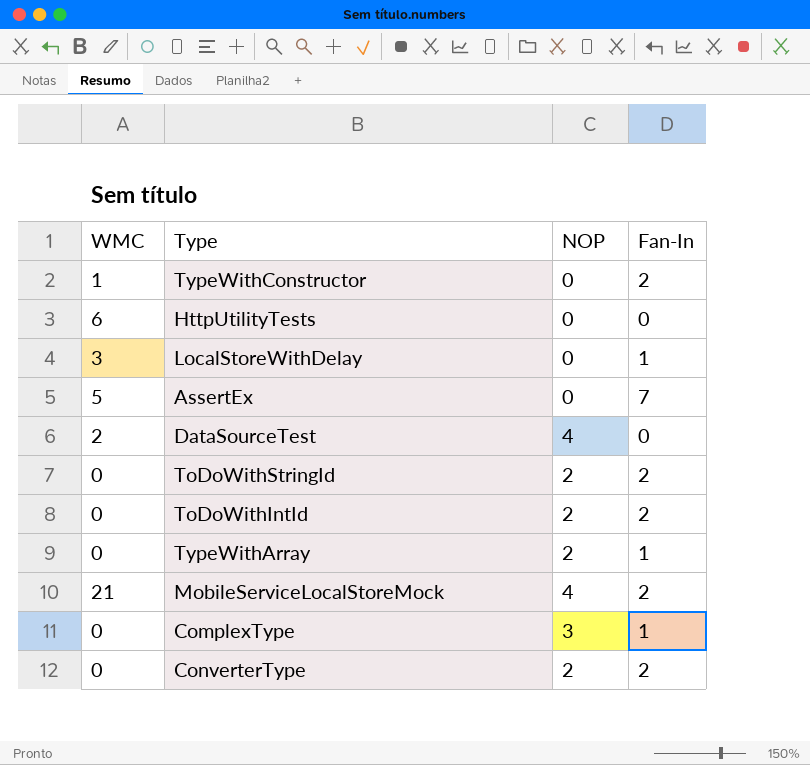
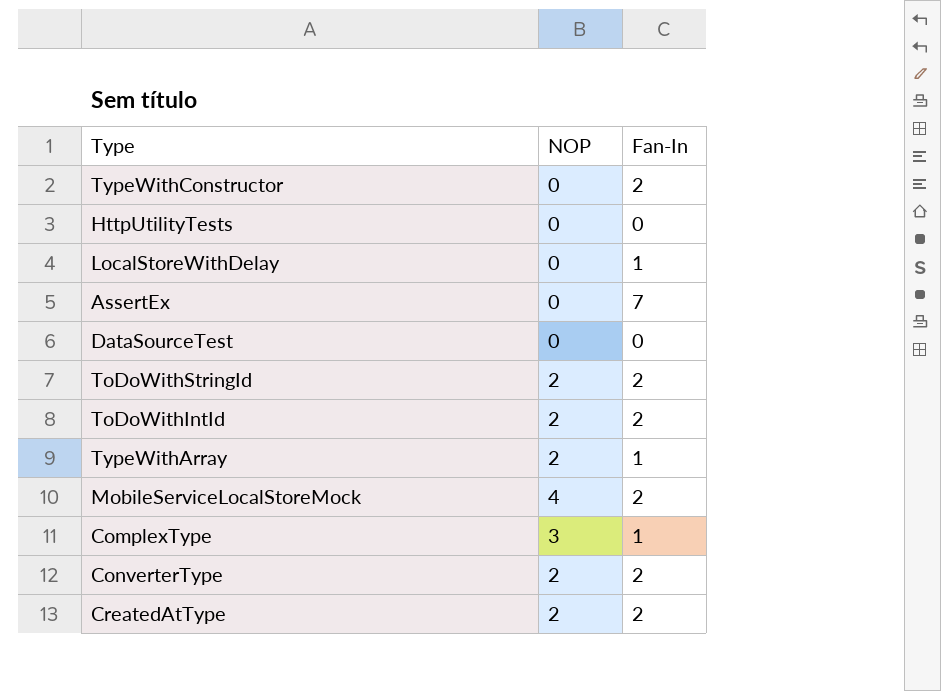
column WMC | position: 1 -> none
DataSourceTest | NOP: 4 -> 0
row CreatedAtType: none -> 2 | 2

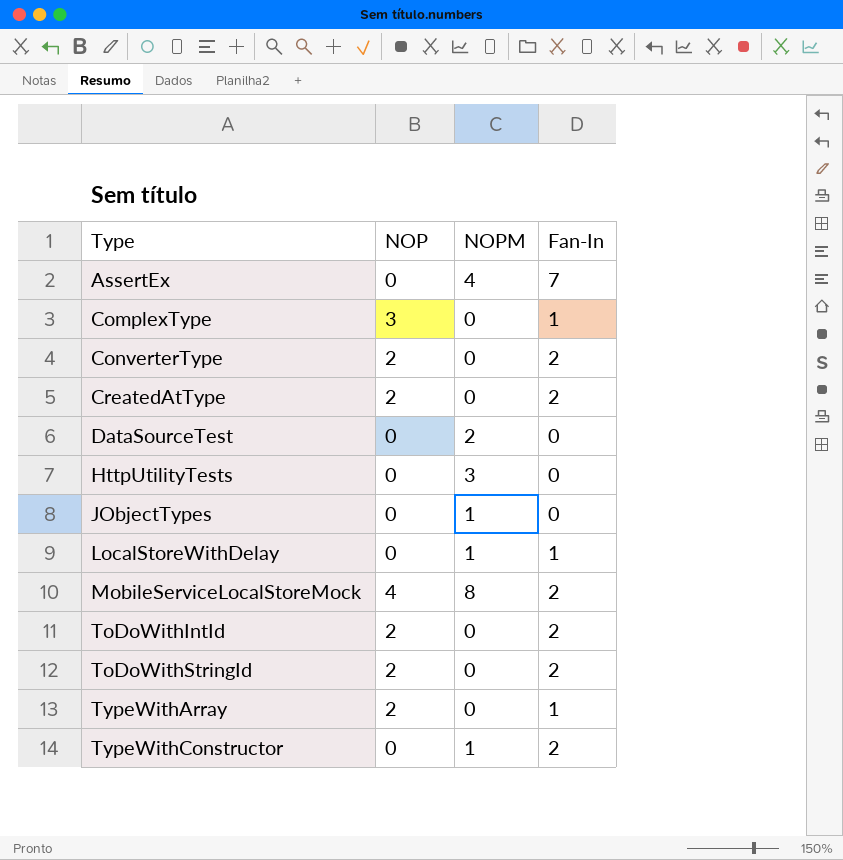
row order: none -> Type ascending
column NOPM | position: none -> 3
row JObjectTypes: none -> 0 | 1 | 0

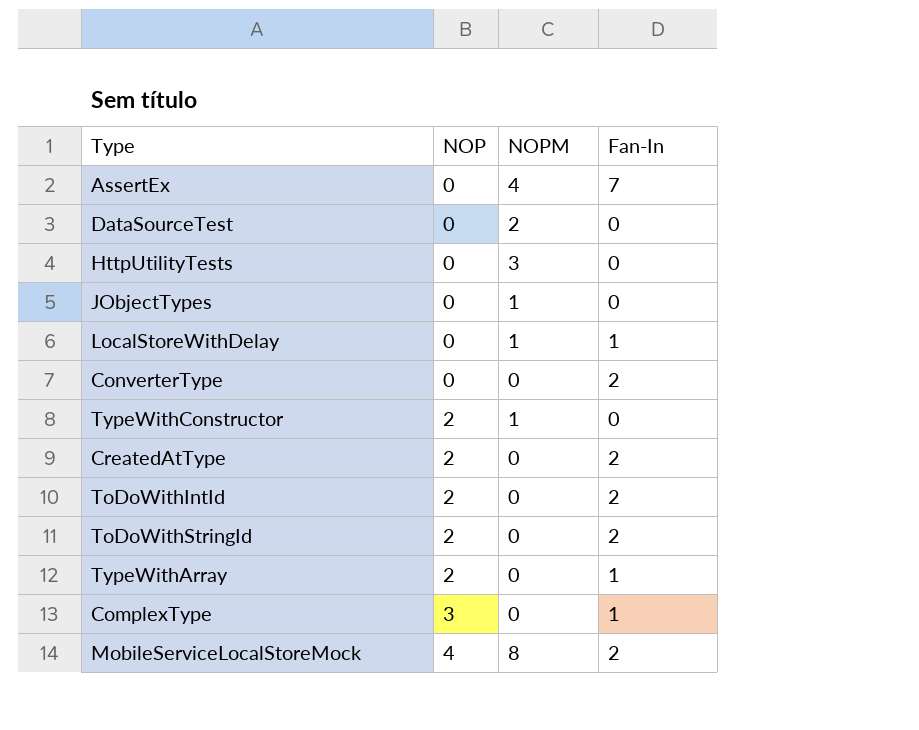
row order: Type ascending -> NOP ascending
ConverterType | NOP: 2 -> 0
TypeWithConstructor | NOP: 0 -> 2
TypeWithConstructor | Fan-In: 2 -> 0

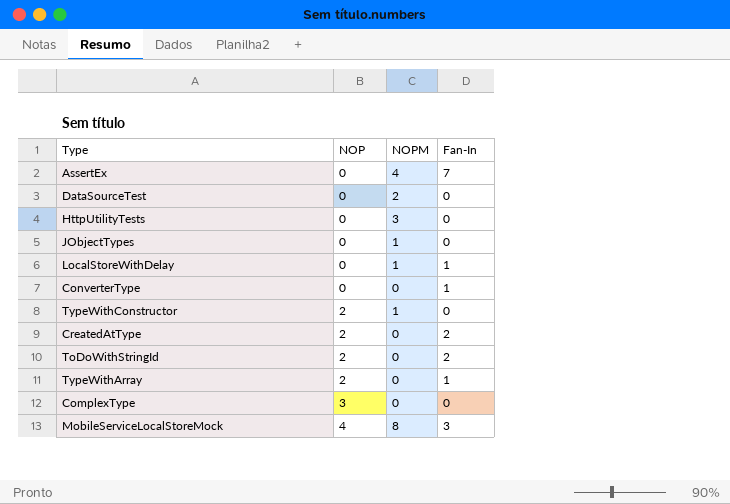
row ToDoWithIntId: 2 | 0 | 2 -> none
ConverterType | Fan-In: 2 -> 1
ComplexType | Fan-In: 1 -> 0
MobileServiceLocalStoreMock | Fan-In: 2 -> 3

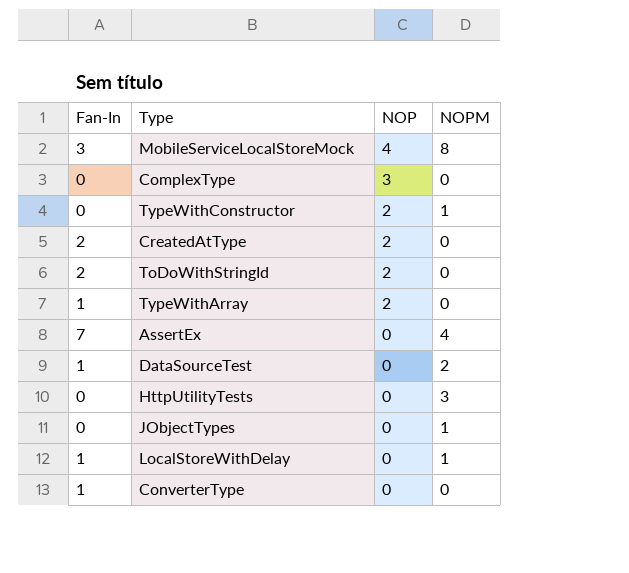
row order: NOP ascending -> NOP descending
column Fan-In | position: 4 -> 1
DataSourceTest | Fan-In: 0 -> 1

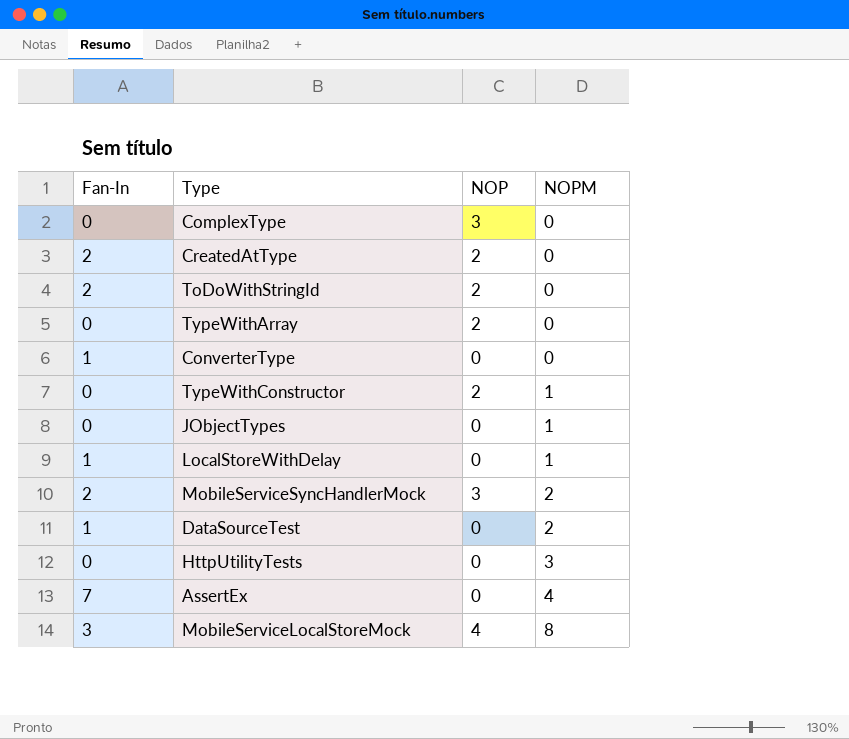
row order: NOP descending -> NOPM ascending
TypeWithArray | Fan-In: 1 -> 0
row MobileServiceSyncHandlerMock: none -> 2 | 3 | 2

